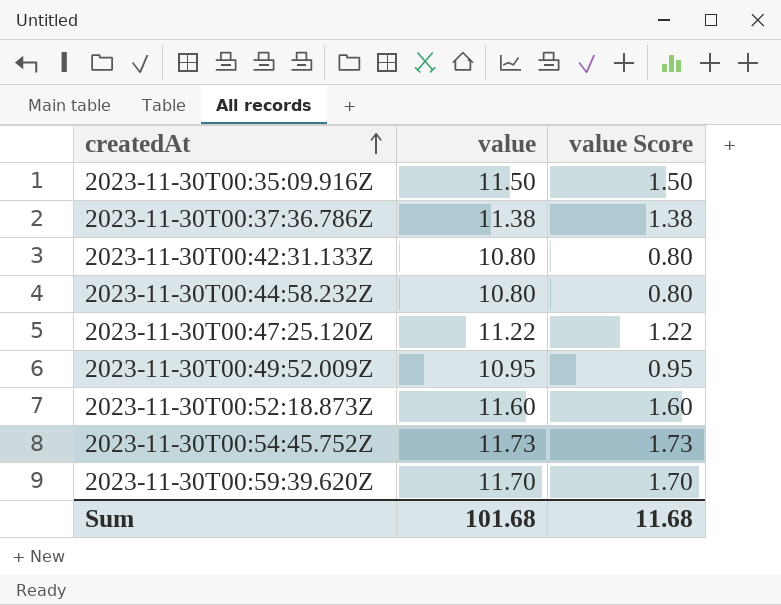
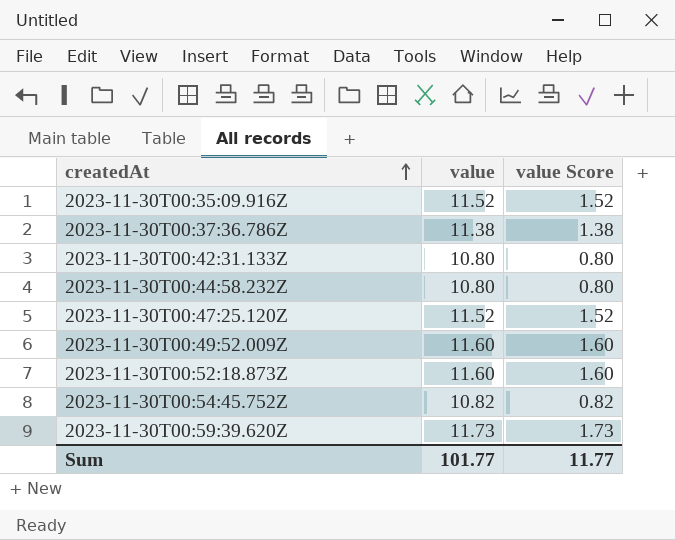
2023-11-30T00:35:09.916Z | value: 11.50 -> 11.52
2023-11-30T00:35:09.916Z | value Score: 1.50 -> 1.52
2023-11-30T00:47:25.120Z | value: 11.22 -> 11.52
2023-11-30T00:47:25.120Z | value Score: 1.22 -> 1.52
2023-11-30T00:49:52.009Z | value: 10.95 -> 11.60
2023-11-30T00:49:52.009Z | value Score: 0.95 -> 1.60
2023-11-30T00:54:45.752Z | value: 11.73 -> 10.82
2023-11-30T00:54:45.752Z | value Score: 1.73 -> 0.82
2023-11-30T00:59:39.620Z | value: 11.70 -> 11.73
2023-11-30T00:59:39.620Z | value Score: 1.70 -> 1.73
Sum | value: 101.68 -> 101.77
Sum | value Score: 11.68 -> 11.77

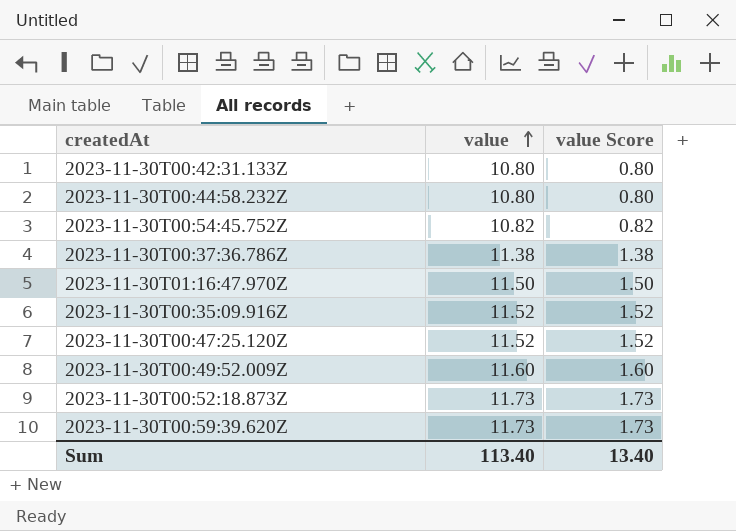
row order: createdAt ascending -> value ascending
row 2023-11-30T01:16:47.970Z: none -> 11.50 | 1.50
2023-11-30T00:52:18.873Z | value: 11.60 -> 11.73
2023-11-30T00:52:18.873Z | value Score: 1.60 -> 1.73
Sum | value: 101.77 -> 113.40
Sum | value Score: 11.77 -> 13.40

